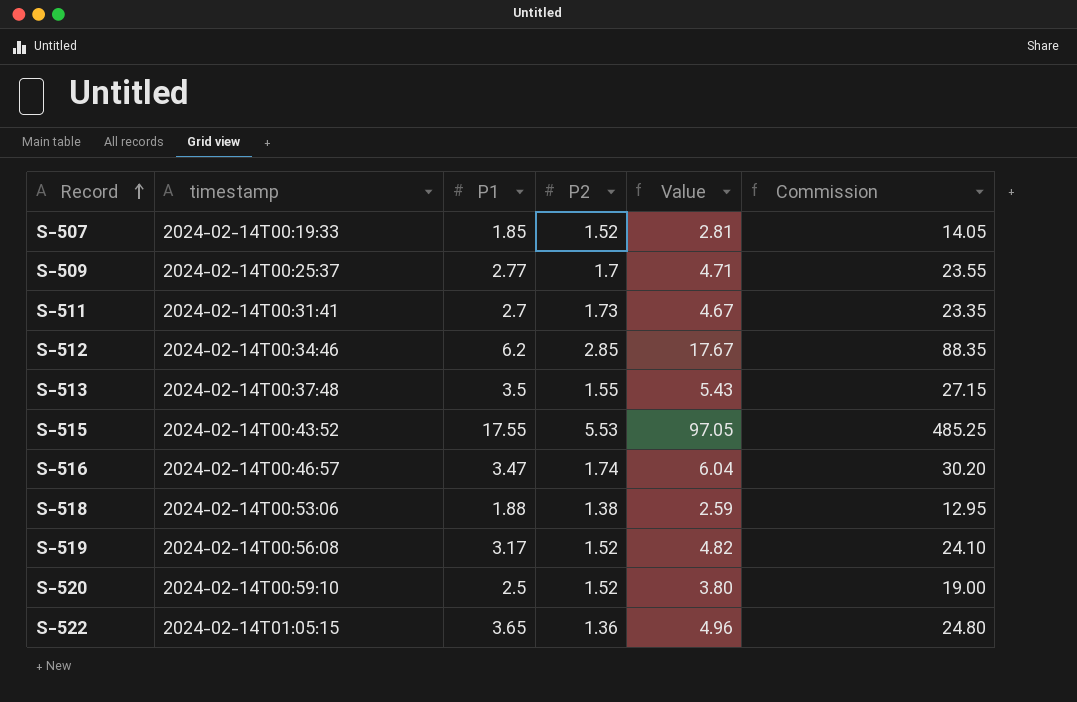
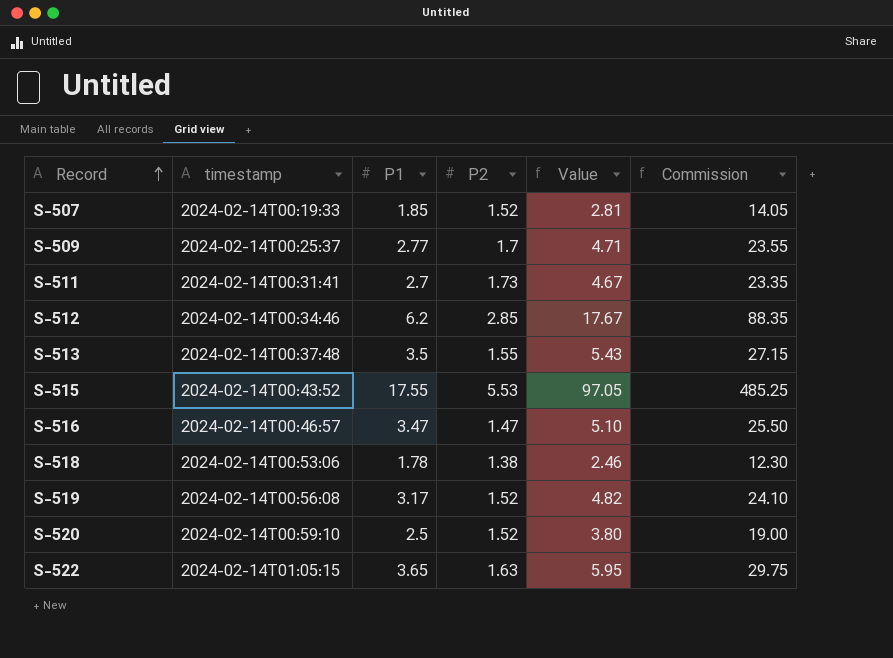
S-516 | P2: 1.74 -> 1.47
S-516 | Value: 6.04 -> 5.10
S-516 | Commission: 30.20 -> 25.50
S-518 | P1: 1.88 -> 1.78
S-518 | Value: 2.59 -> 2.46
S-518 | Commission: 12.95 -> 12.30
S-522 | P2: 1.36 -> 1.63
S-522 | Value: 4.96 -> 5.95
S-522 | Commission: 24.80 -> 29.75

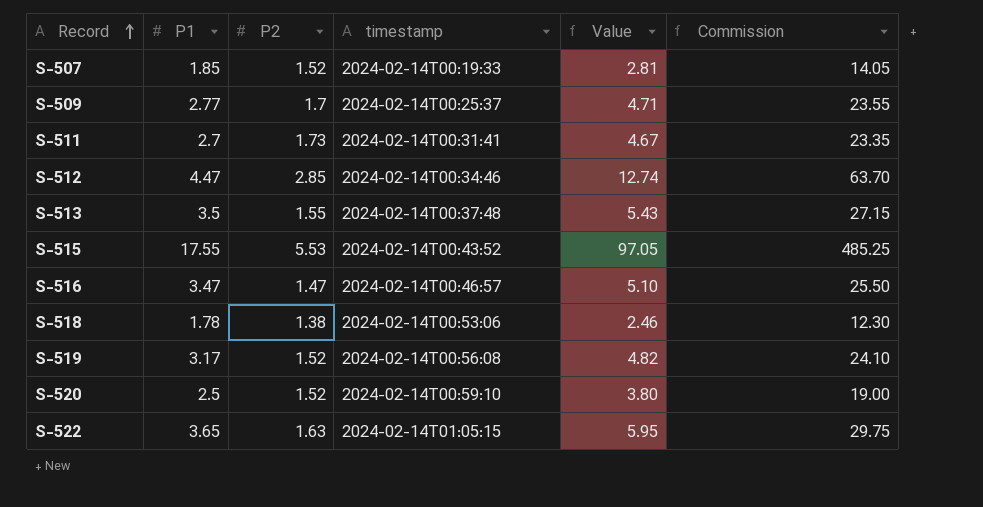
column timestamp | position: 2 -> 4
S-512 | P1: 6.2 -> 4.47
S-512 | Value: 17.67 -> 12.74
S-512 | Commission: 88.35 -> 63.70

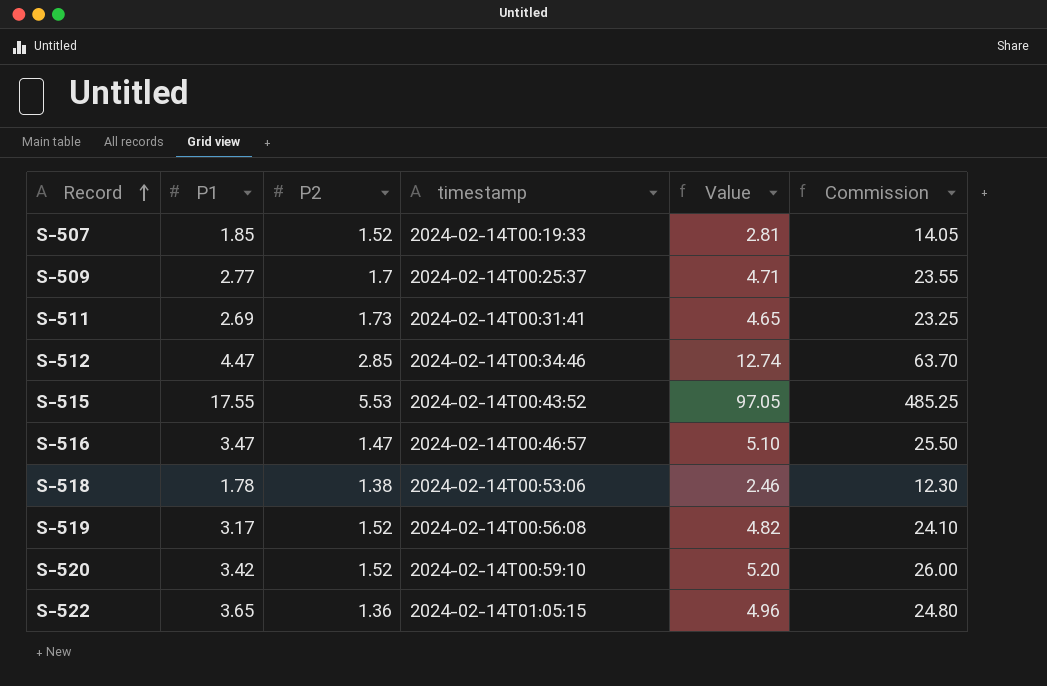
row S-513: 3.5 | 1.55 | 2024-02-14T00:37:48 | 5.43 | 27.15 -> none
S-511 | P1: 2.7 -> 2.69
S-511 | Value: 4.67 -> 4.65
S-511 | Commission: 23.35 -> 23.25
S-520 | P1: 2.5 -> 3.42
S-520 | Value: 3.80 -> 5.20
S-520 | Commission: 19.00 -> 26.00
S-522 | P2: 1.63 -> 1.36
S-522 | Value: 5.95 -> 4.96
S-522 | Commission: 29.75 -> 24.80

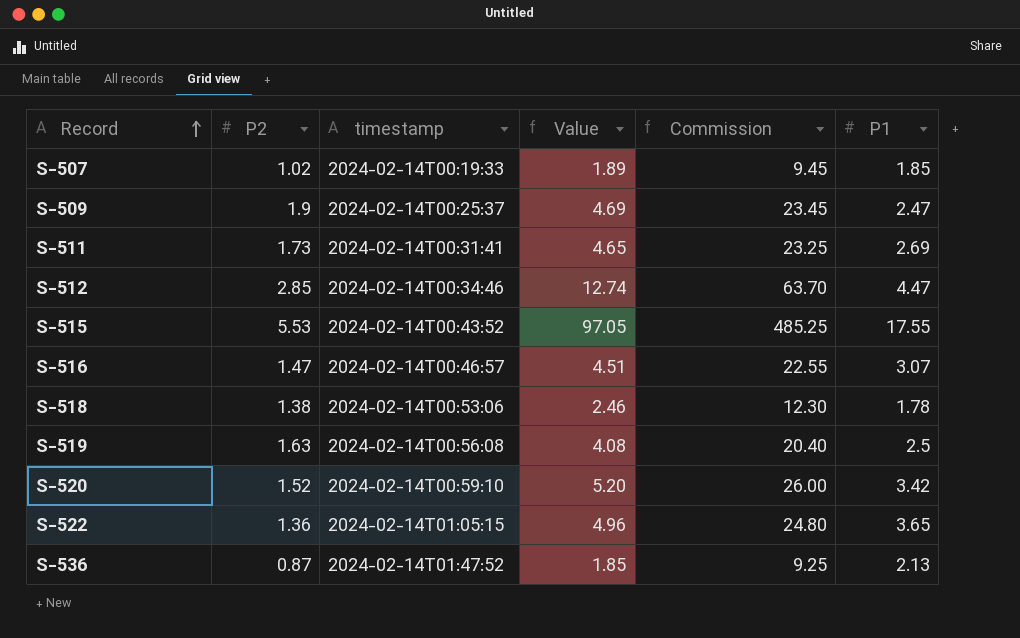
column P1 | position: 2 -> 6
S-507 | P2: 1.52 -> 1.02
S-507 | Value: 2.81 -> 1.89
S-507 | Commission: 14.05 -> 9.45
S-509 | P2: 1.7 -> 1.9
S-509 | Value: 4.71 -> 4.69
S-509 | Commission: 23.55 -> 23.45
S-509 | P1: 2.77 -> 2.47
S-516 | Value: 5.10 -> 4.51
S-516 | Commission: 25.50 -> 22.55
S-516 | P1: 3.47 -> 3.07
S-519 | P2: 1.52 -> 1.63
S-519 | Value: 4.82 -> 4.08
S-519 | Commission: 24.10 -> 20.40
S-519 | P1: 3.17 -> 2.5
row S-536: none -> 0.87 | 2024-02-14T01:47:52 | 1.85 | 9.25 | 2.13

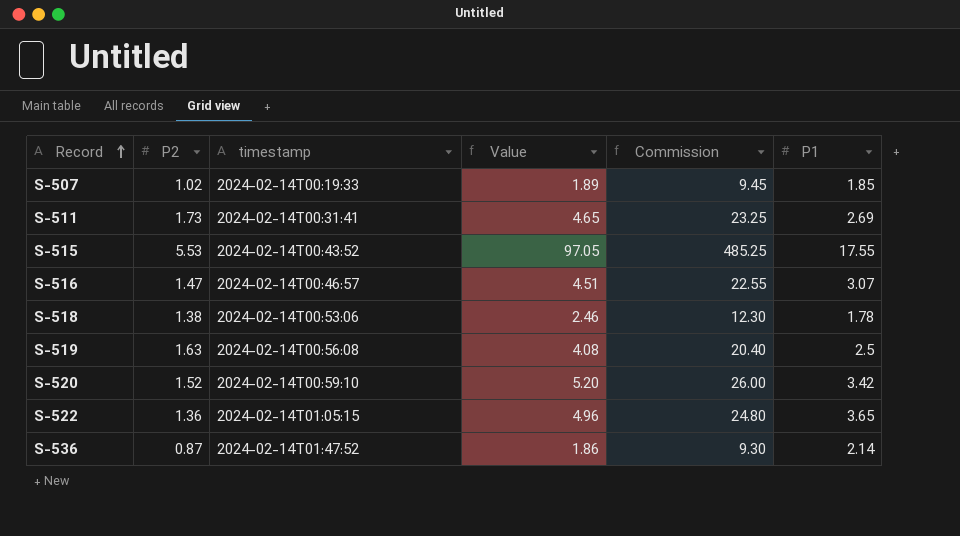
row S-509: 1.9 | 2024-02-14T00:25:37 | 4.69 | 23.45 | 2.47 -> none
row S-512: 2.85 | 2024-02-14T00:34:46 | 12.74 | 63.70 | 4.47 -> none
S-536 | Value: 1.85 -> 1.86
S-536 | Commission: 9.25 -> 9.30
S-536 | P1: 2.13 -> 2.14

